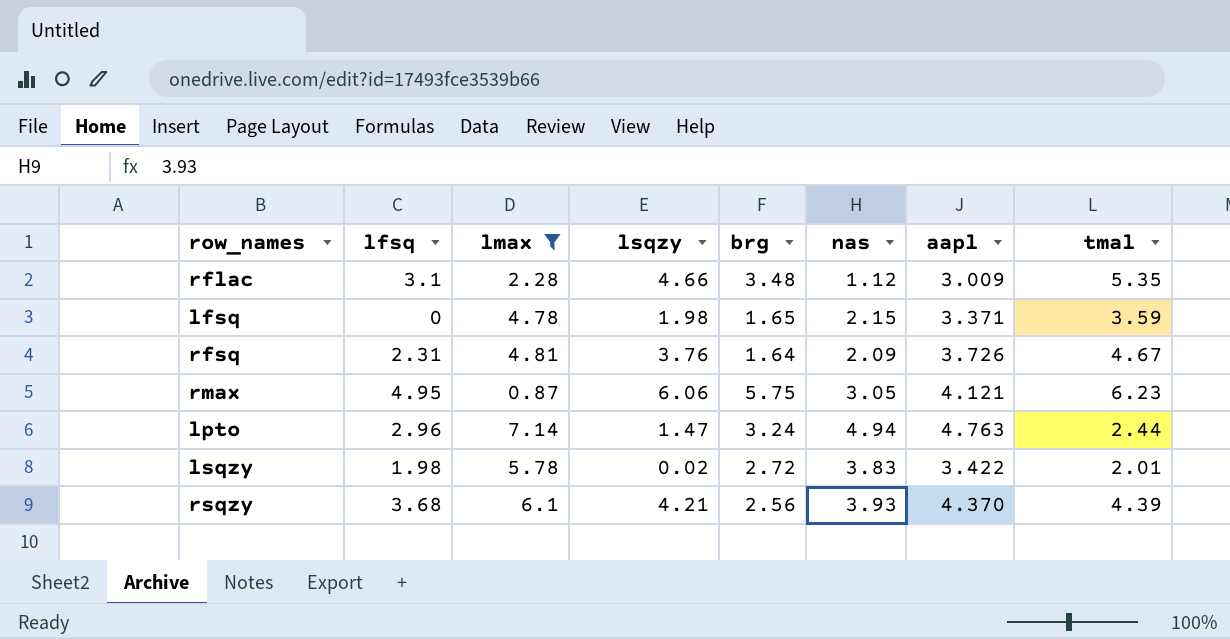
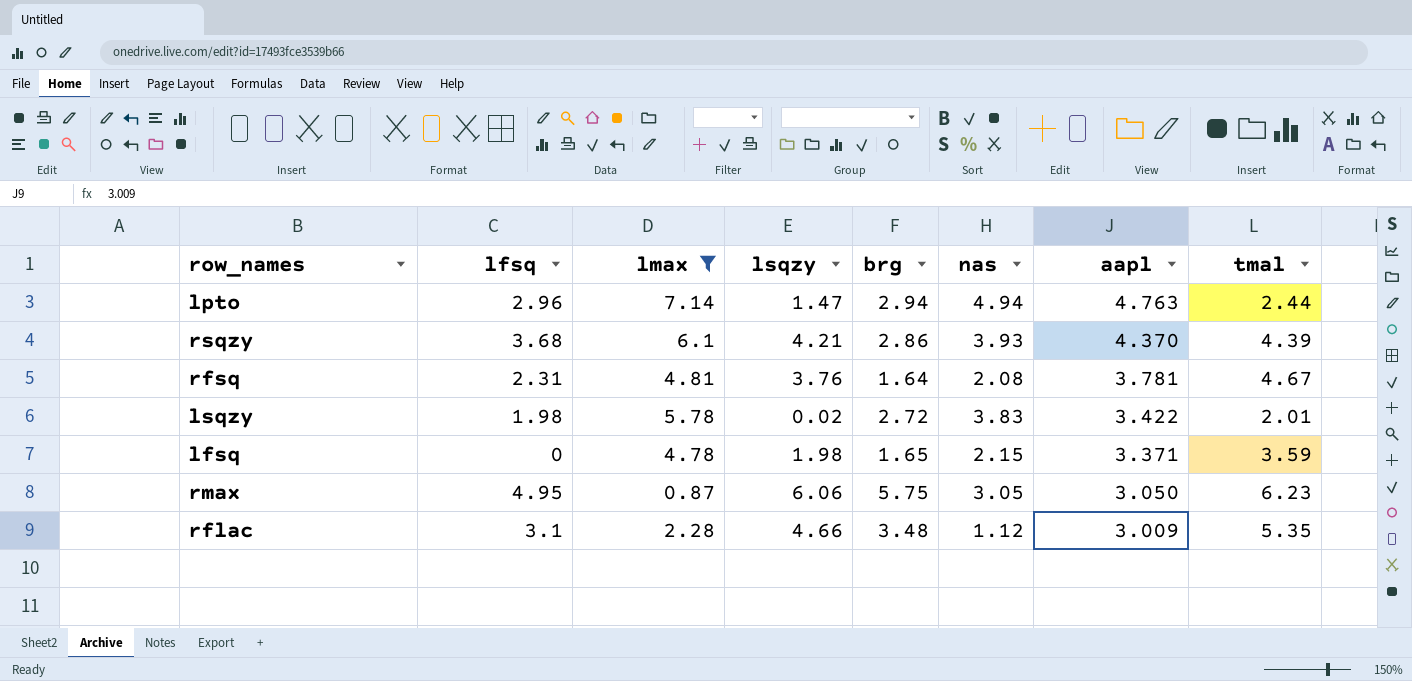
row order: none -> aapl descending
lpto | brg: 3.24 -> 2.94
rsqzy | brg: 2.56 -> 2.86
rfsq | nas: 2.09 -> 2.08
rfsq | aapl: 3.726 -> 3.781
rmax | aapl: 4.121 -> 3.050

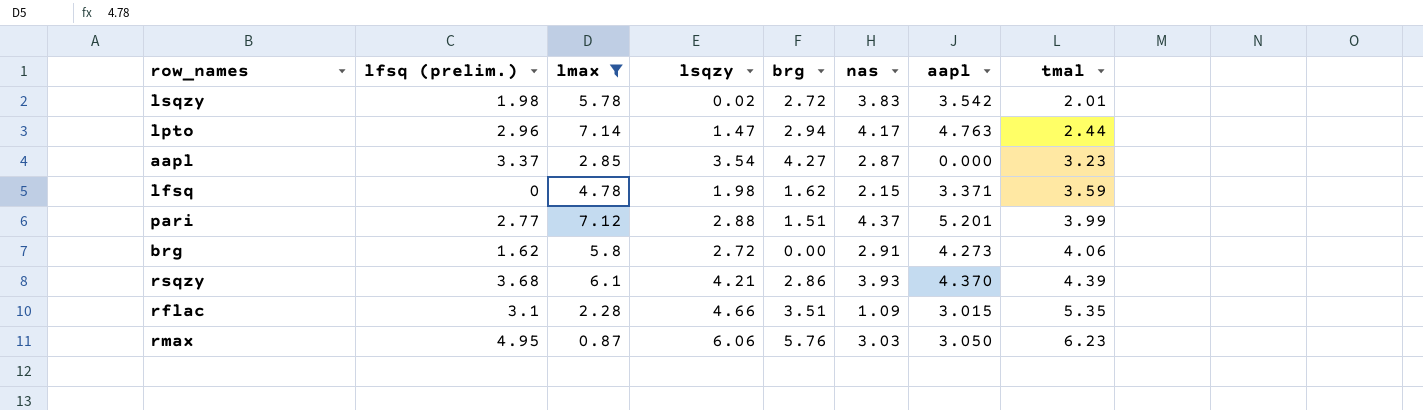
row order: aapl descending -> tmal ascending
column name: lfsq -> lfsq (prelim.)
row rfsq: 2.31 | 4.81 | 3.76 | 1.64 | 2.08 | 3.781 | 4.67 -> none
lsqzy | aapl: 3.422 -> 3.542
lpto | nas: 4.94 -> 4.17
row aapl: none -> 3.37 | 2.85 | 3.54 | 4.27 | 2.87 | 0.000 | 3.23
lfsq | brg: 1.65 -> 1.62
row pari: none -> 2.77 | 7.12 | 2.88 | 1.51 | 4.37 | 5.201 | 3.99
row brg: none -> 1.62 | 5.8 | 2.72 | 0.00 | 2.91 | 4.273 | 4.06
rflac | brg: 3.48 -> 3.51
rflac | nas: 1.12 -> 1.09
rflac | aapl: 3.009 -> 3.015
rmax | brg: 5.75 -> 5.76
rmax | nas: 3.05 -> 3.03

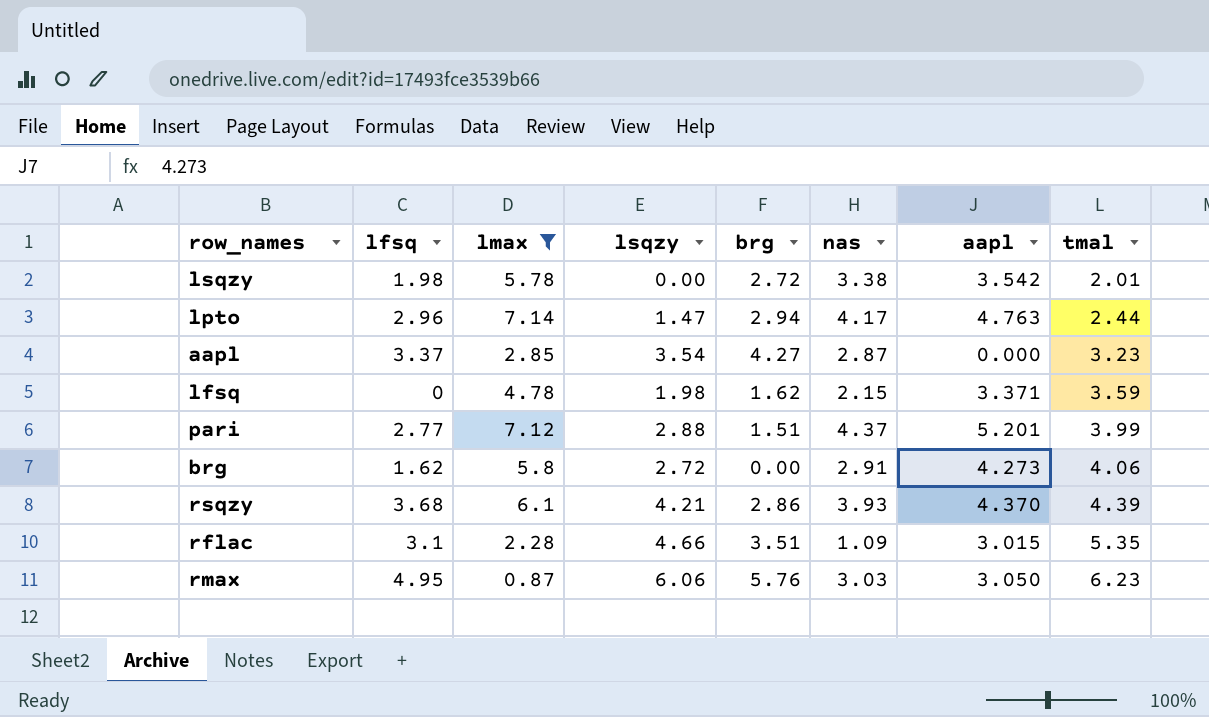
column name: lfsq (prelim.) -> lfsq
lsqzy | lsqzy: 0.02 -> 0.00
lsqzy | nas: 3.83 -> 3.38

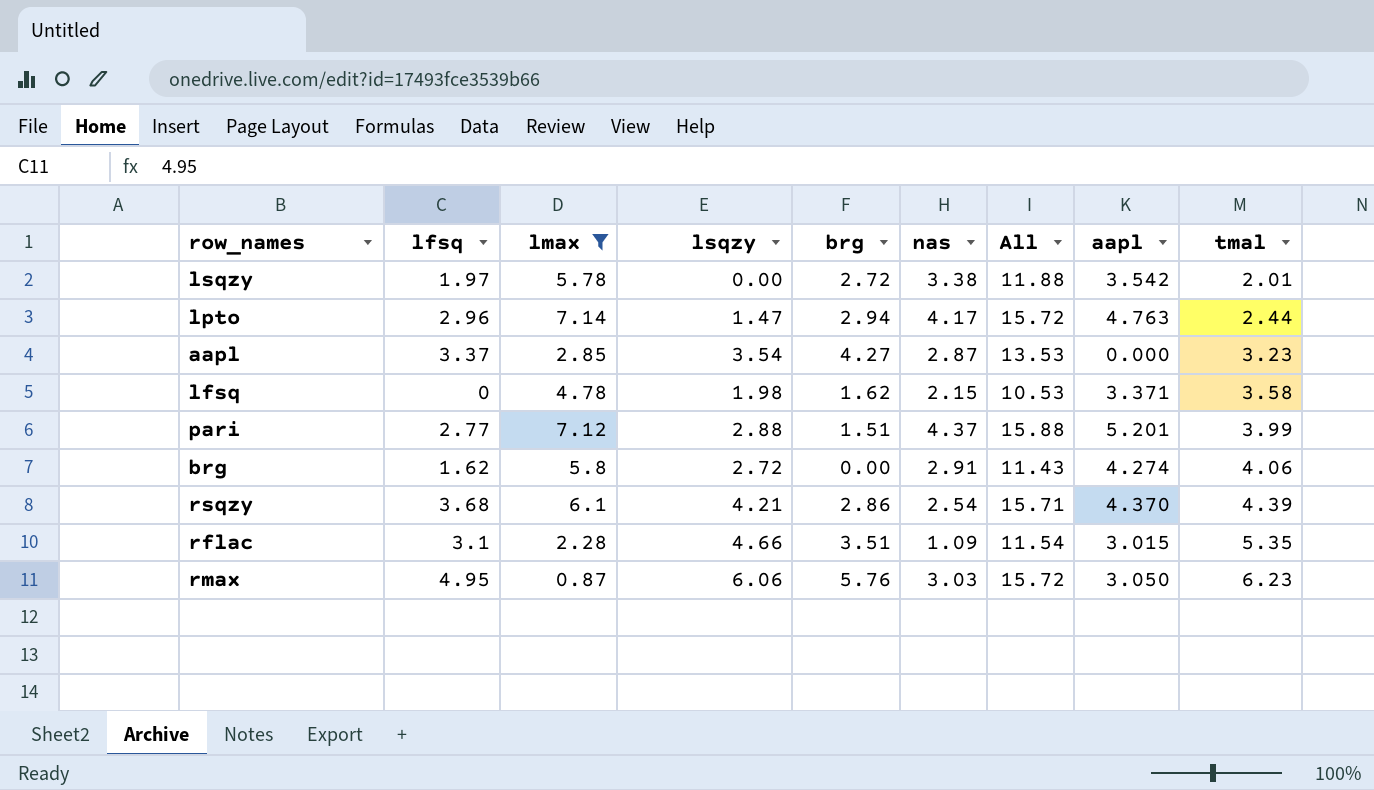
column All | formula: none -> [lmax] + [lsqzy] + [brg] + [nas]
lsqzy | lfsq: 1.98 -> 1.97
lfsq | tmal: 3.59 -> 3.58
brg | aapl: 4.273 -> 4.274
rsqzy | nas: 3.93 -> 2.54

